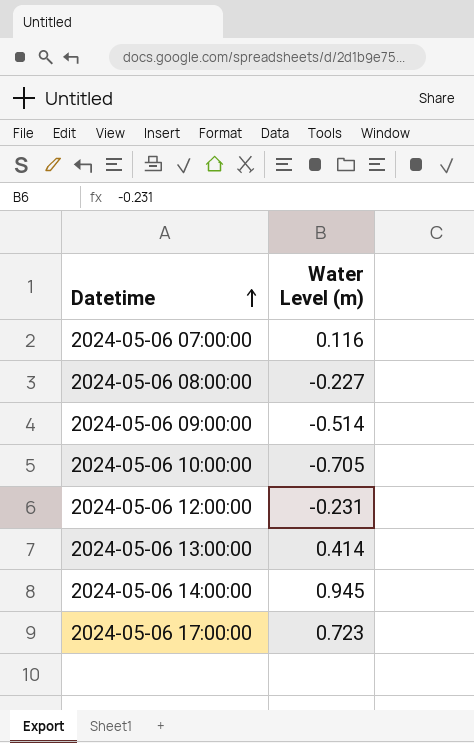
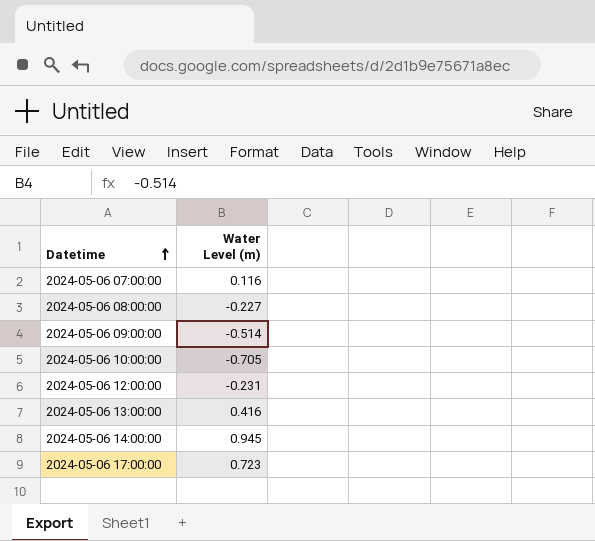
2024-05-06 13:00:00 | Water Level (m): 0.414 -> 0.416

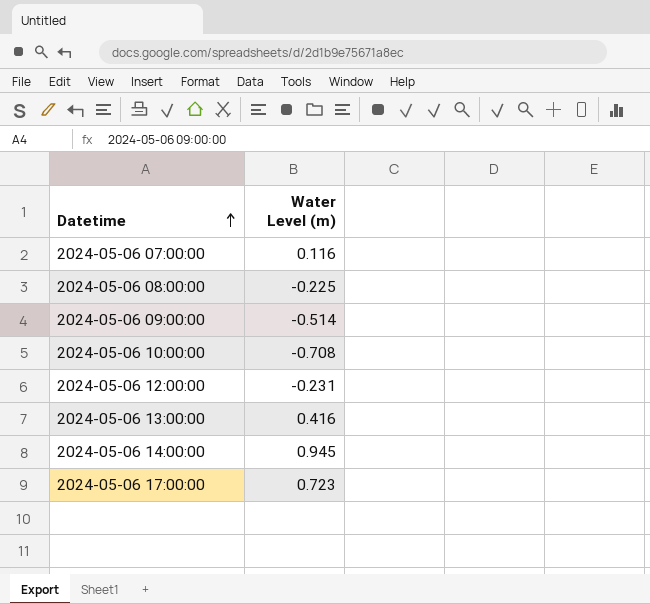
2024-05-06 08:00:00 | Water Level (m): -0.227 -> -0.225
2024-05-06 10:00:00 | Water Level (m): -0.705 -> -0.708

